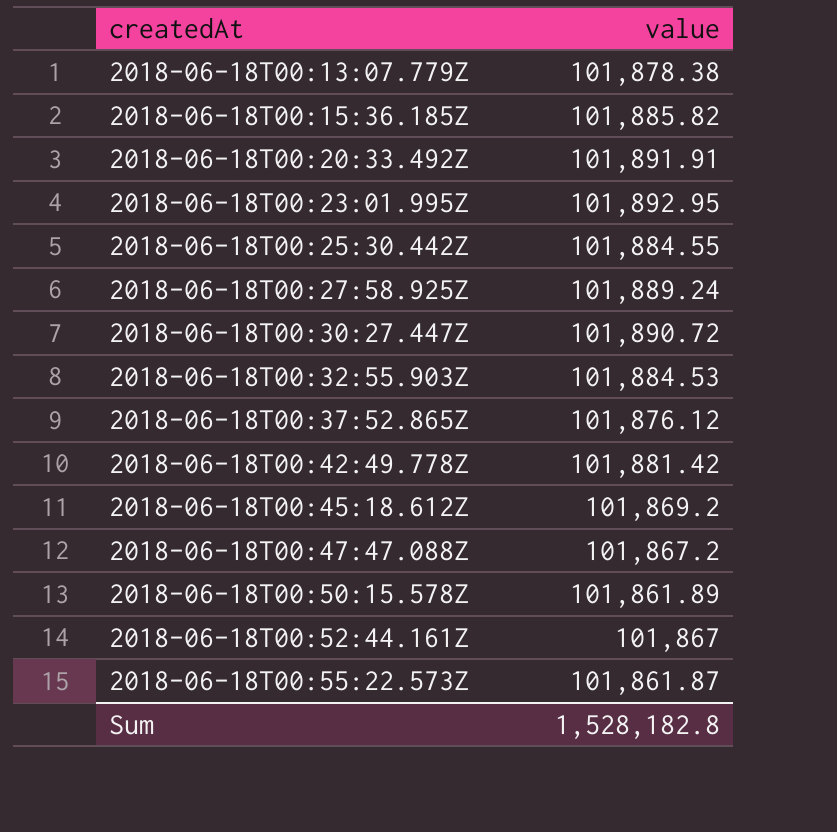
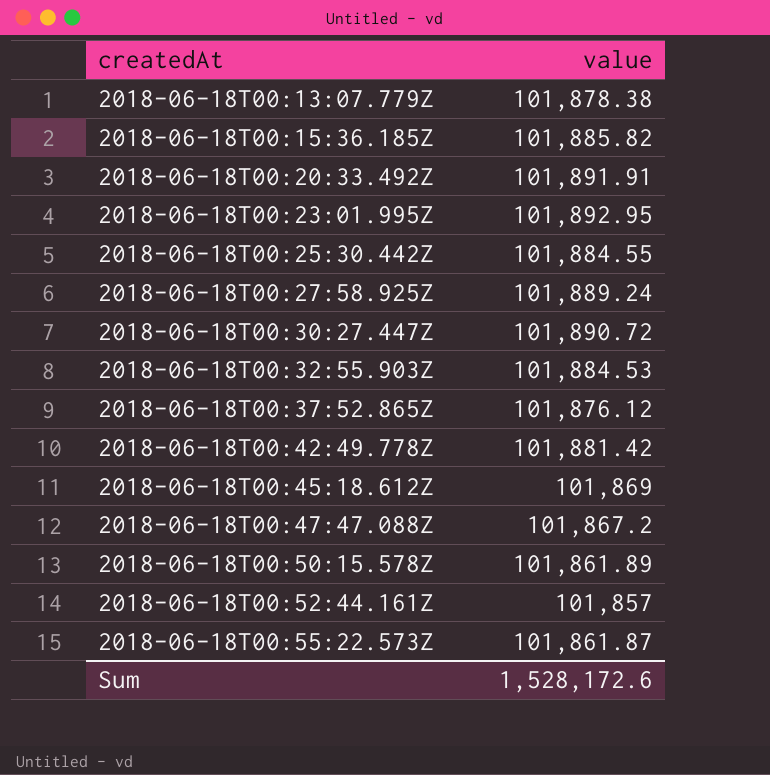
2018-06-18T00:45:18.612Z | value: 101,869.2 -> 101,869
2018-06-18T00:52:44.161Z | value: 101,867 -> 101,857
Sum | value: 1,528,182.8 -> 1,528,172.6

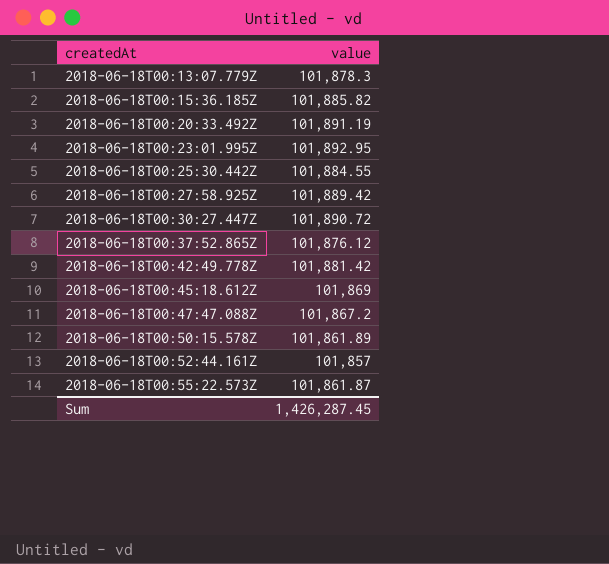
row 2018-06-18T00:32:55.903Z: 101,884.53 -> none
2018-06-18T00:13:07.779Z | value: 101,878.38 -> 101,878.3
2018-06-18T00:20:33.492Z | value: 101,891.91 -> 101,891.19
2018-06-18T00:27:58.925Z | value: 101,889.24 -> 101,889.42
Sum | value: 1,528,172.6 -> 1,426,287.45

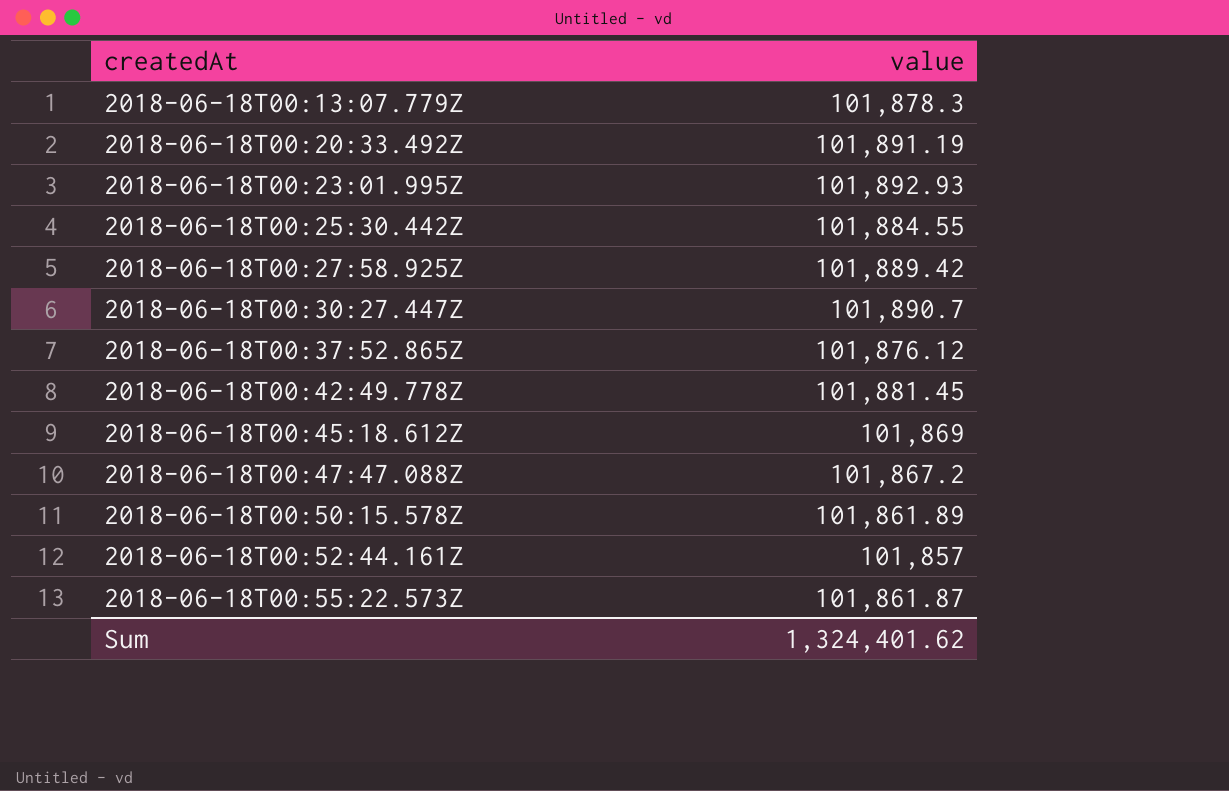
row 2018-06-18T00:15:36.185Z: 101,885.82 -> none
2018-06-18T00:23:01.995Z | value: 101,892.95 -> 101,892.93
2018-06-18T00:30:27.447Z | value: 101,890.72 -> 101,890.7
2018-06-18T00:42:49.778Z | value: 101,881.42 -> 101,881.45
Sum | value: 1,426,287.45 -> 1,324,401.62

